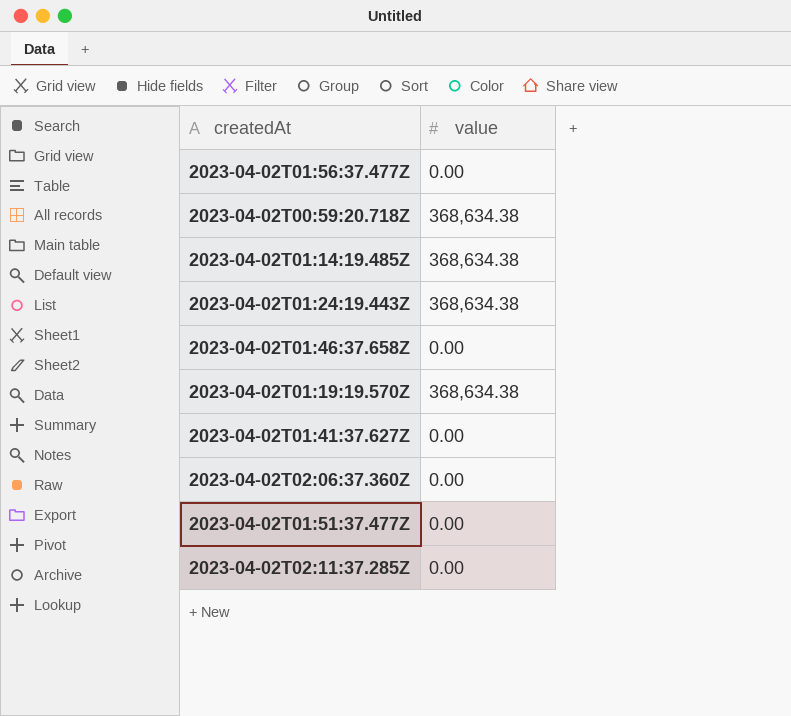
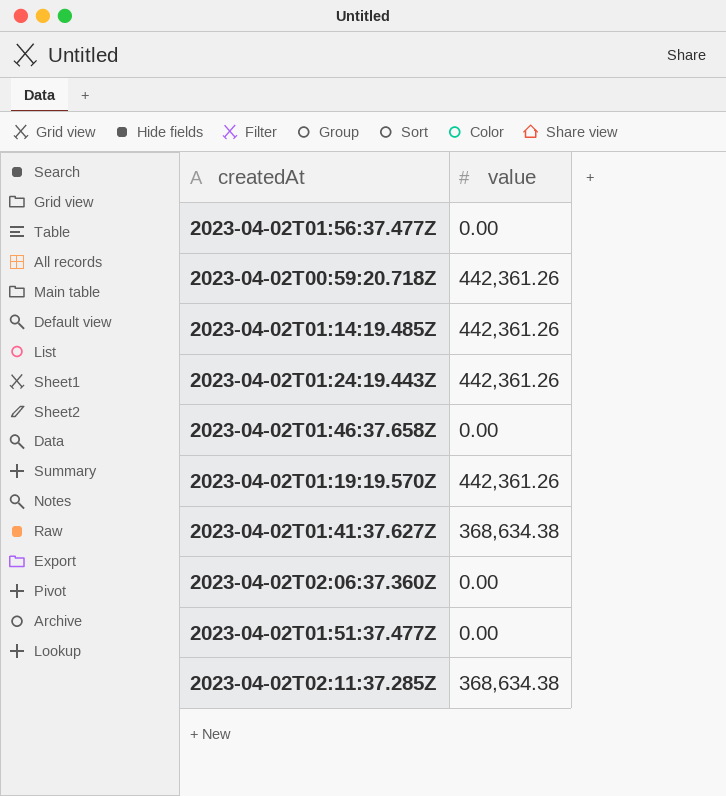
2023-04-02T00:59:20.718Z | value: 368,634.38 -> 442,361.26
2023-04-02T01:14:19.485Z | value: 368,634.38 -> 442,361.26
2023-04-02T01:24:19.443Z | value: 368,634.38 -> 442,361.26
2023-04-02T01:19:19.570Z | value: 368,634.38 -> 442,361.26
2023-04-02T01:41:37.627Z | value: 0.00 -> 368,634.38
2023-04-02T02:11:37.285Z | value: 0.00 -> 368,634.38

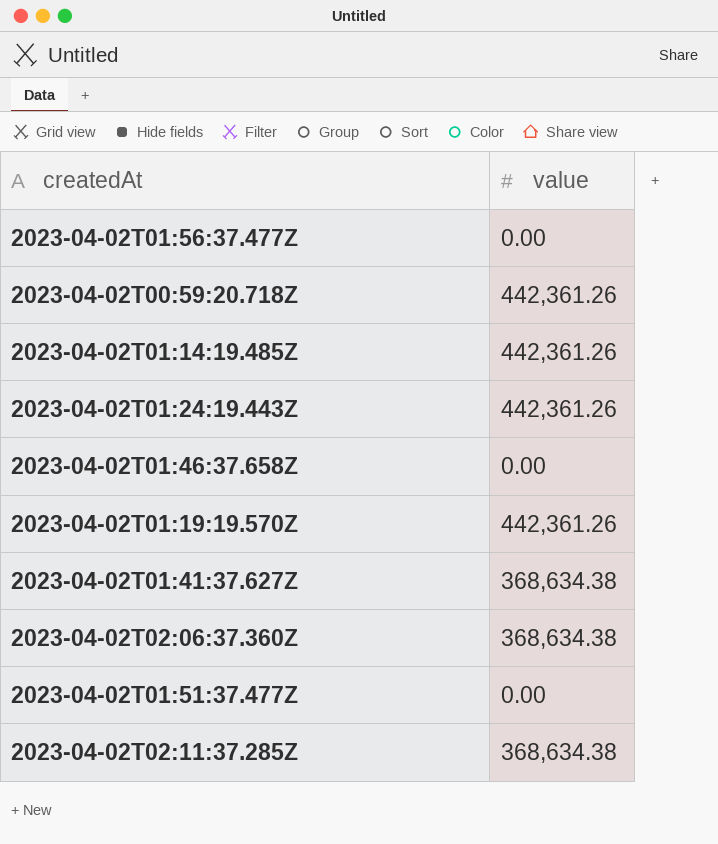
2023-04-02T02:06:37.360Z | value: 0.00 -> 368,634.38

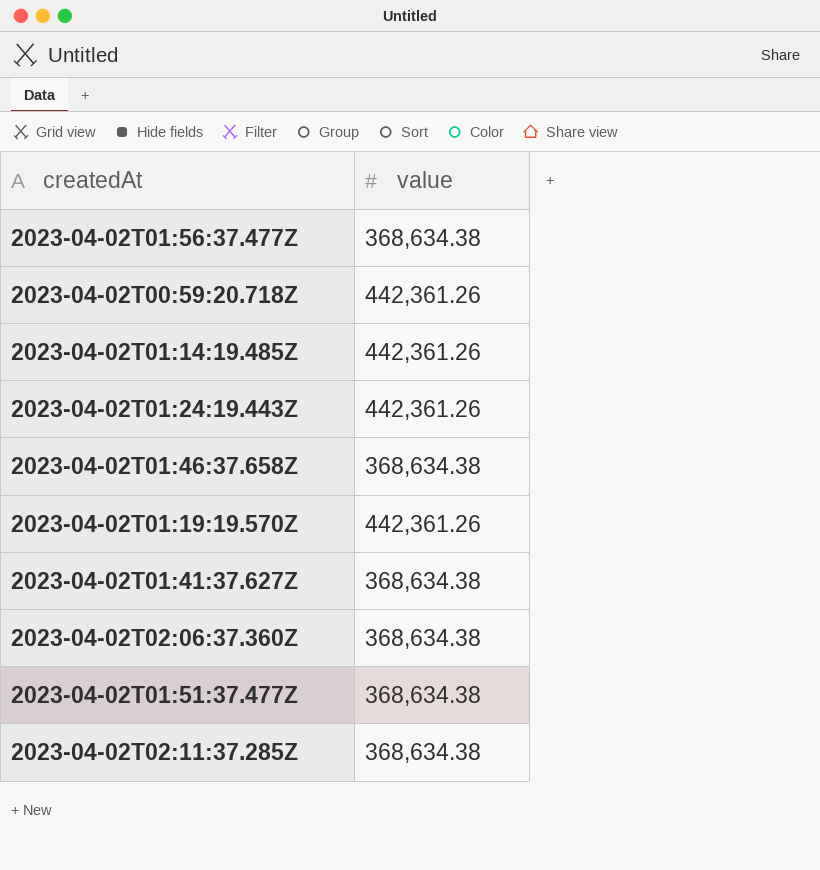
2023-04-02T01:56:37.477Z | value: 0.00 -> 368,634.38
2023-04-02T01:46:37.658Z | value: 0.00 -> 368,634.38
2023-04-02T01:51:37.477Z | value: 0.00 -> 368,634.38

